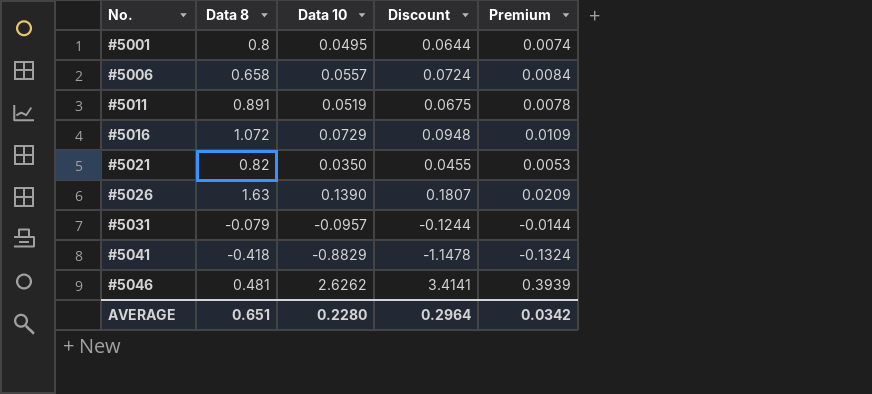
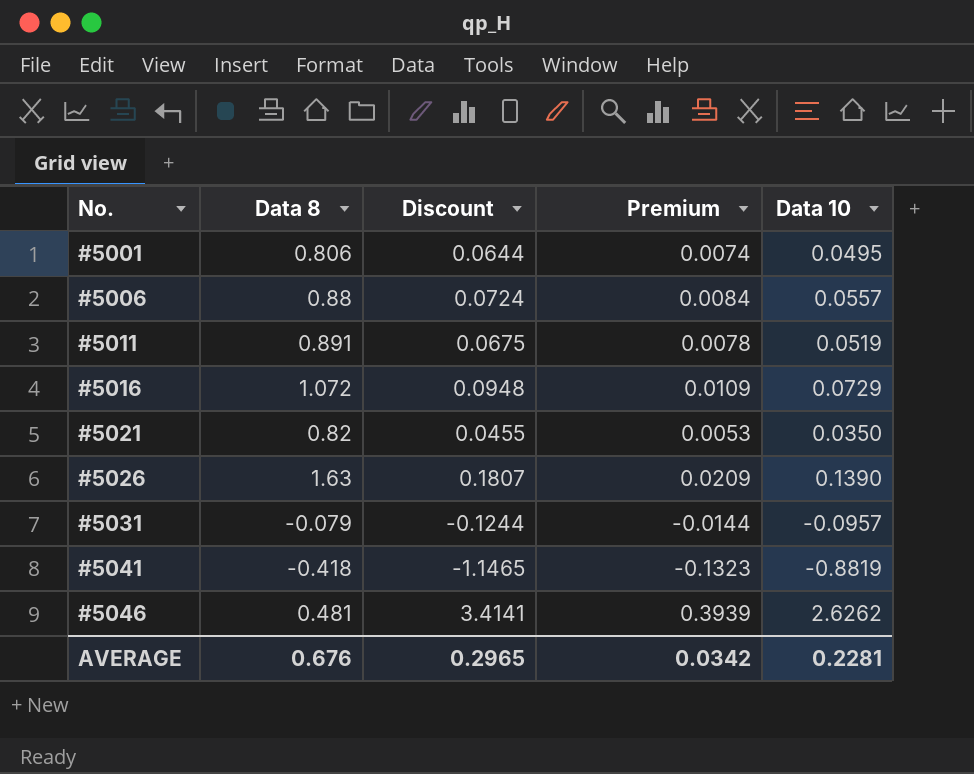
column Data 10 | position: 3 -> 5
#5001 | Data 8: 0.8 -> 0.806
#5006 | Data 8: 0.658 -> 0.88
#5041 | Discount: -1.1478 -> -1.1465
#5041 | Premium: -0.1324 -> -0.1323
#5041 | Data 10: -0.8829 -> -0.8819
AVERAGE | Data 8: 0.651 -> 0.676
AVERAGE | Discount: 0.2964 -> 0.2965
AVERAGE | Data 10: 0.2280 -> 0.2281

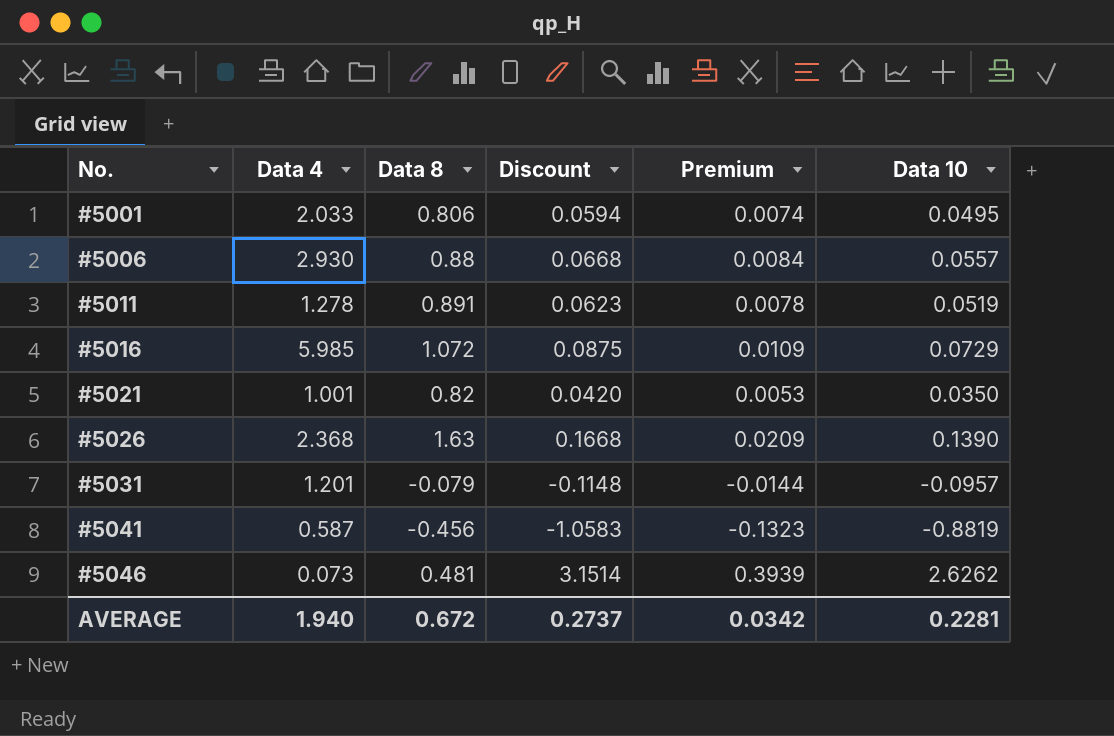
column Data 4 | position: none -> 2
column Discount | formula: [Data 10] * 1.3 -> [Data 10] * 1.2
#5041 | Data 8: -0.418 -> -0.456
AVERAGE | Data 8: 0.676 -> 0.672
AVERAGE | Discount: 0.2965 -> 0.2737

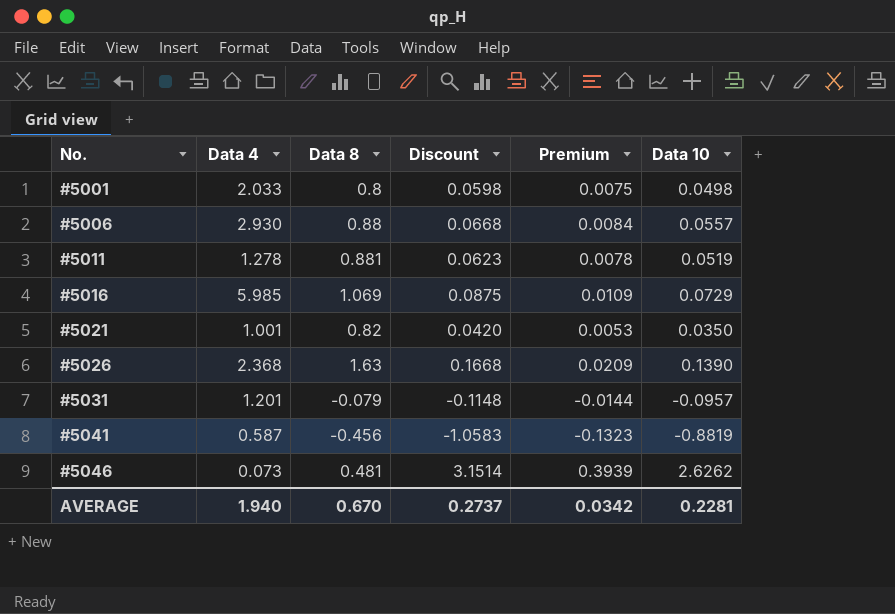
#5001 | Data 8: 0.806 -> 0.8
#5001 | Discount: 0.0594 -> 0.0598
#5001 | Premium: 0.0074 -> 0.0075
#5001 | Data 10: 0.0495 -> 0.0498
#5011 | Data 8: 0.891 -> 0.881
#5016 | Data 8: 1.072 -> 1.069
AVERAGE | Data 8: 0.672 -> 0.670

